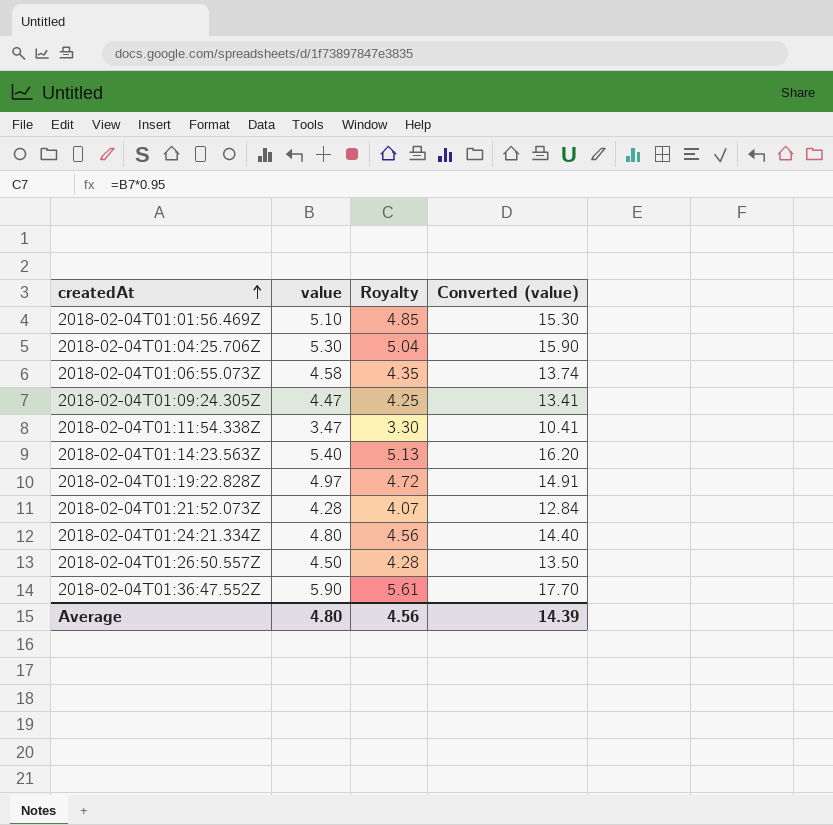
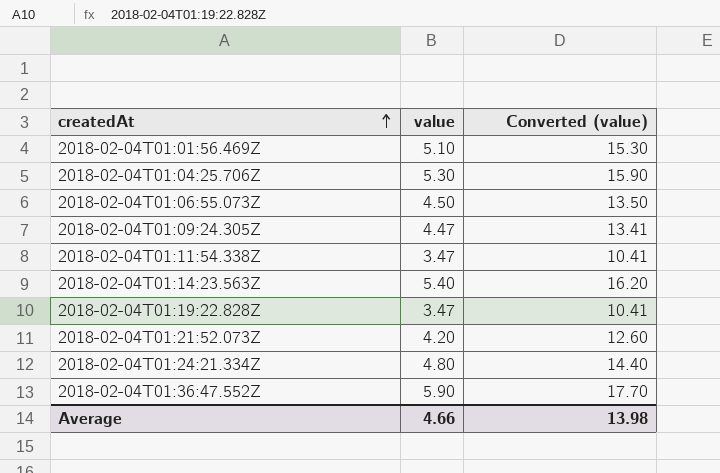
column Royalty | formula: [value] * 0.95 -> none
row 2018-02-04T01:26:50.557Z: 4.50 | 4.28 | 13.50 -> none
2018-02-04T01:06:55.073Z | value: 4.58 -> 4.50
2018-02-04T01:06:55.073Z | Converted (value): 13.74 -> 13.50
2018-02-04T01:19:22.828Z | value: 4.97 -> 3.47
2018-02-04T01:19:22.828Z | Converted (value): 14.91 -> 10.41
2018-02-04T01:21:52.073Z | value: 4.28 -> 4.20
2018-02-04T01:21:52.073Z | Converted (value): 12.84 -> 12.60
Average | value: 4.80 -> 4.66
Average | Converted (value): 14.39 -> 13.98

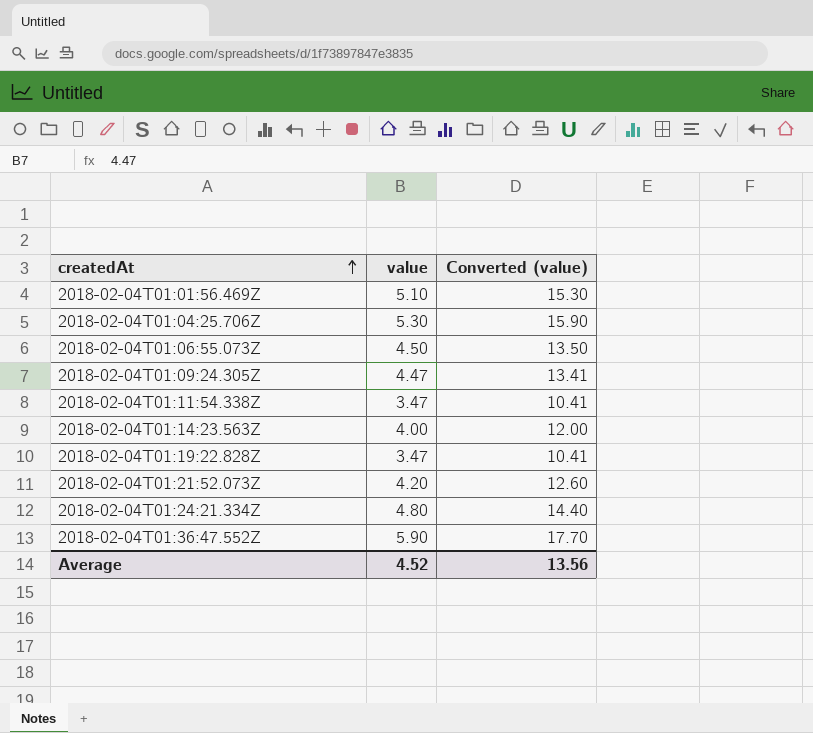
2018-02-04T01:14:23.563Z | value: 5.40 -> 4.00
2018-02-04T01:14:23.563Z | Converted (value): 16.20 -> 12.00
Average | value: 4.66 -> 4.52
Average | Converted (value): 13.98 -> 13.56

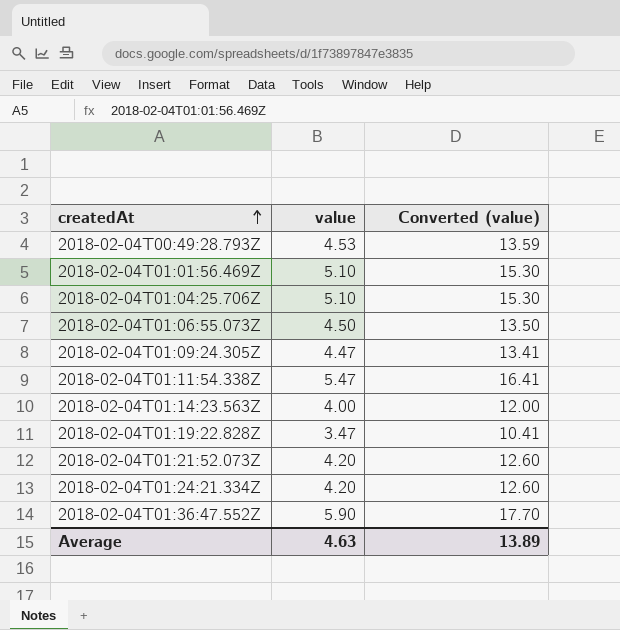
row 2018-02-04T00:49:28.793Z: none -> 4.53 | 13.59
2018-02-04T01:04:25.706Z | value: 5.30 -> 5.10
2018-02-04T01:04:25.706Z | Converted (value): 15.90 -> 15.30
2018-02-04T01:11:54.338Z | value: 3.47 -> 5.47
2018-02-04T01:11:54.338Z | Converted (value): 10.41 -> 16.41
2018-02-04T01:24:21.334Z | value: 4.80 -> 4.20
2018-02-04T01:24:21.334Z | Converted (value): 14.40 -> 12.60
Average | value: 4.52 -> 4.63
Average | Converted (value): 13.56 -> 13.89

